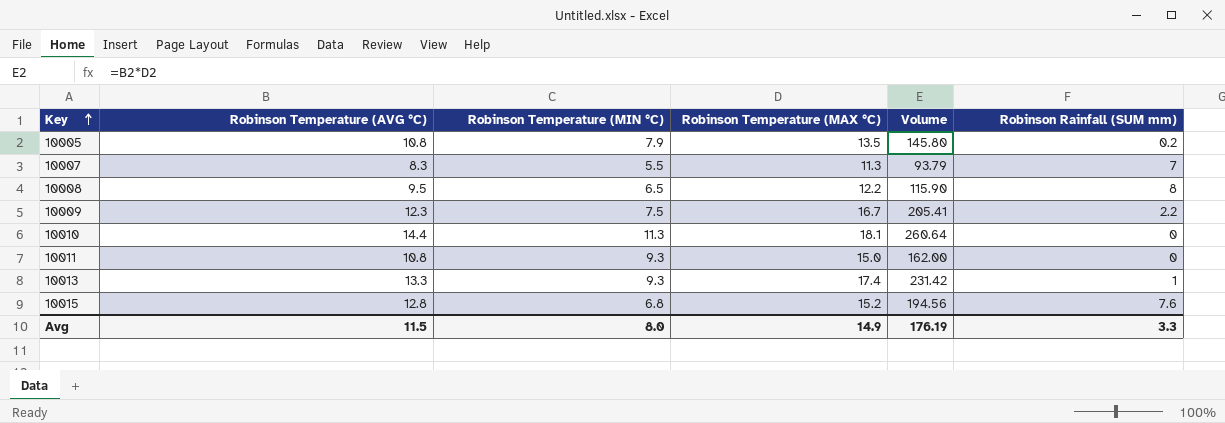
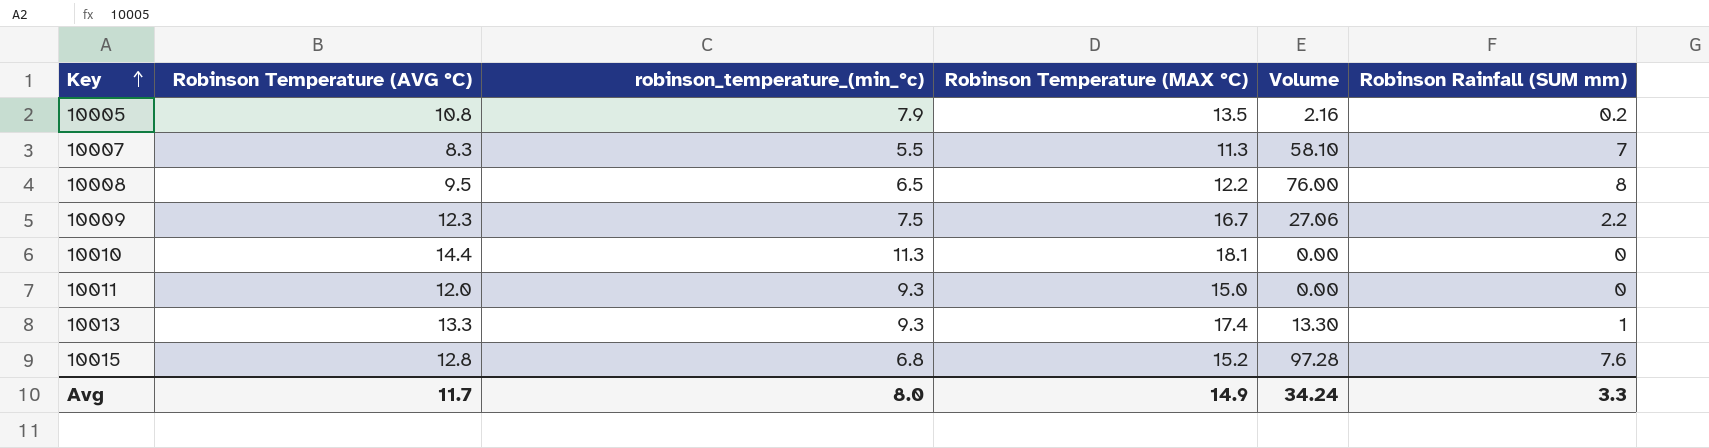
column name: Robinson Temperature (MIN °C) -> robinson_temperature_(min_°c)
column Volume | formula: [Robinson Temperature (AVG °C)] * [Robinson Temperature (MAX °C)] -> [Robinson Temperature (AVG °C)] * [Robinson Rainfall (SUM mm)]
10011 | Robinson Temperature (AVG °C): 10.8 -> 12.0
Avg | Robinson Temperature (AVG °C): 11.5 -> 11.7
Avg | Volume: 176.19 -> 34.24

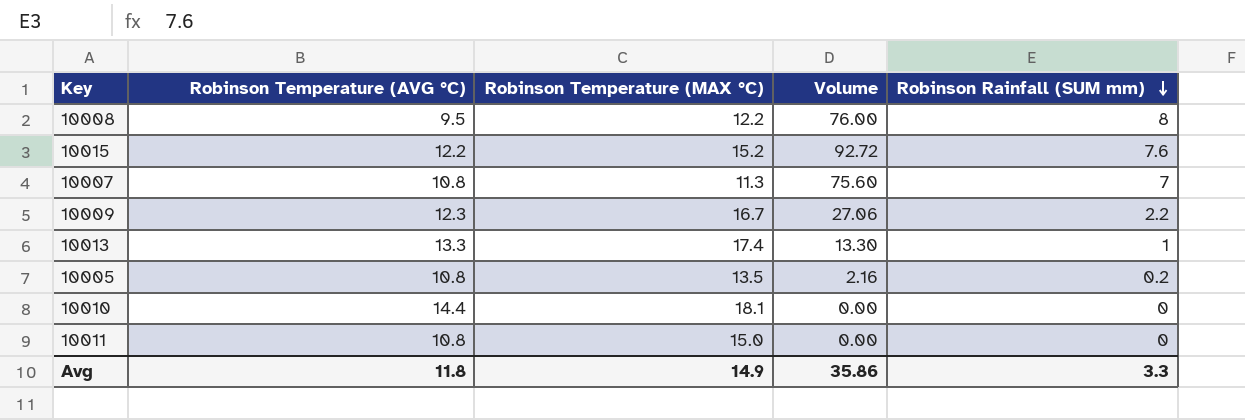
row order: Key ascending -> Robinson Rainfall (SUM mm) descending
column robinson_temperature_(min_°c) | position: 3 -> none
10015 | Robinson Temperature (AVG °C): 12.8 -> 12.2
10015 | Volume: 97.28 -> 92.72
10007 | Robinson Temperature (AVG °C): 8.3 -> 10.8
10007 | Volume: 58.10 -> 75.60
10011 | Robinson Temperature (AVG °C): 12.0 -> 10.8
Avg | Robinson Temperature (AVG °C): 11.7 -> 11.8
Avg | Volume: 34.24 -> 35.86

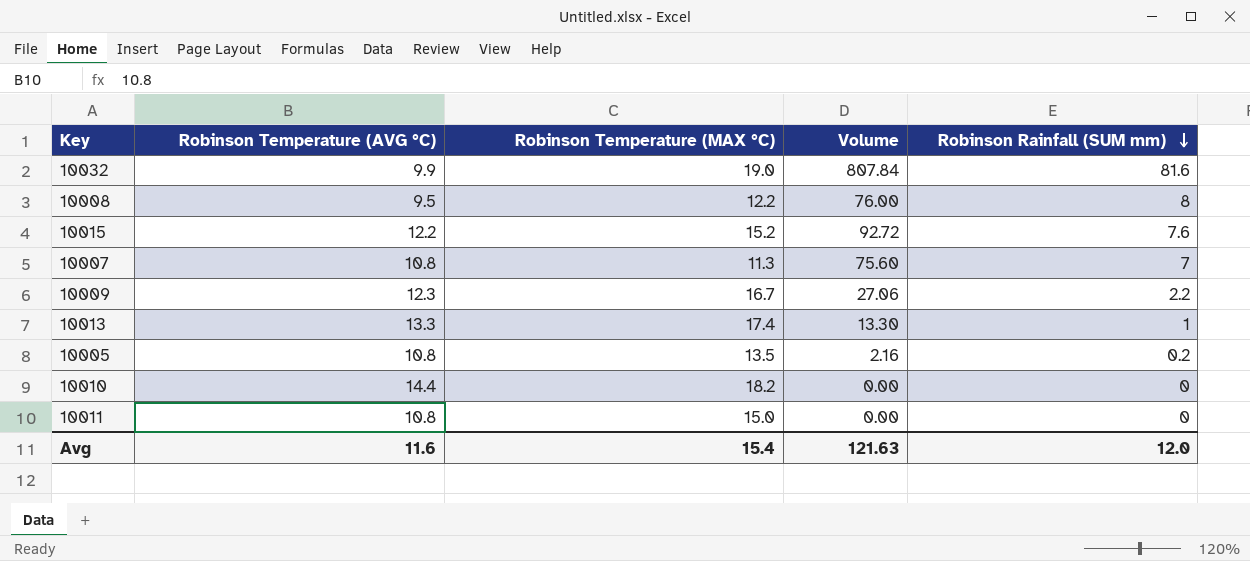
row 10032: none -> 9.9 | 19.0 | 807.84 | 81.6
10010 | Robinson Temperature (MAX °C): 18.1 -> 18.2
Avg | Robinson Temperature (AVG °C): 11.8 -> 11.6
Avg | Robinson Temperature (MAX °C): 14.9 -> 15.4
Avg | Volume: 35.86 -> 121.63
Avg | Robinson Rainfall (SUM mm): 3.3 -> 12.0

